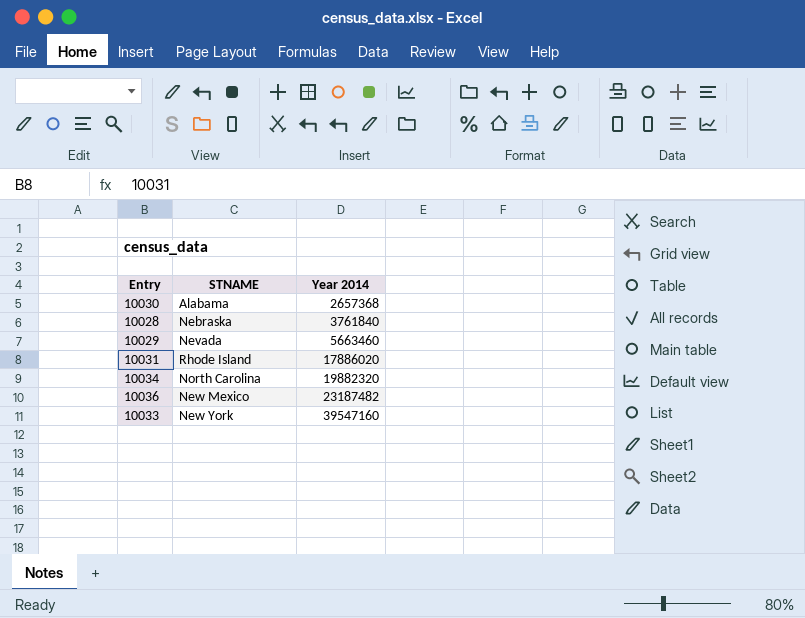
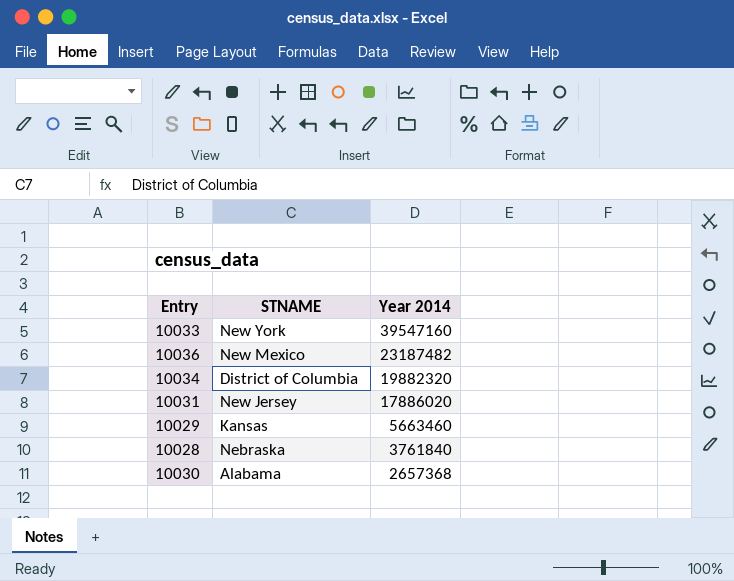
row order: Year 2014 ascending -> Year 2014 descending
10034 | STNAME: North Carolina -> District of Columbia
10031 | STNAME: Rhode Island -> New Jersey
10029 | STNAME: Nevada -> Kansas

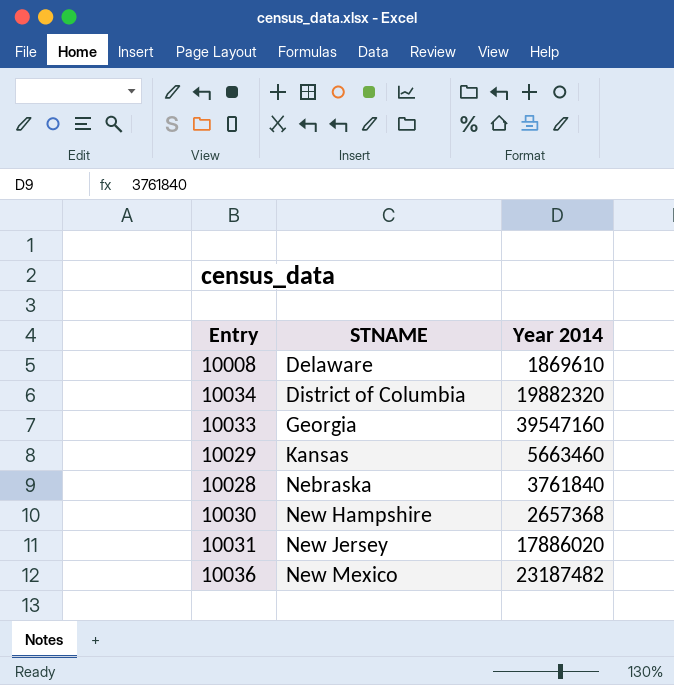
row order: Year 2014 descending -> STNAME ascending
row 10008: none -> Delaware | 1869610
10033 | STNAME: New York -> Georgia
10030 | STNAME: Alabama -> New Hampshire

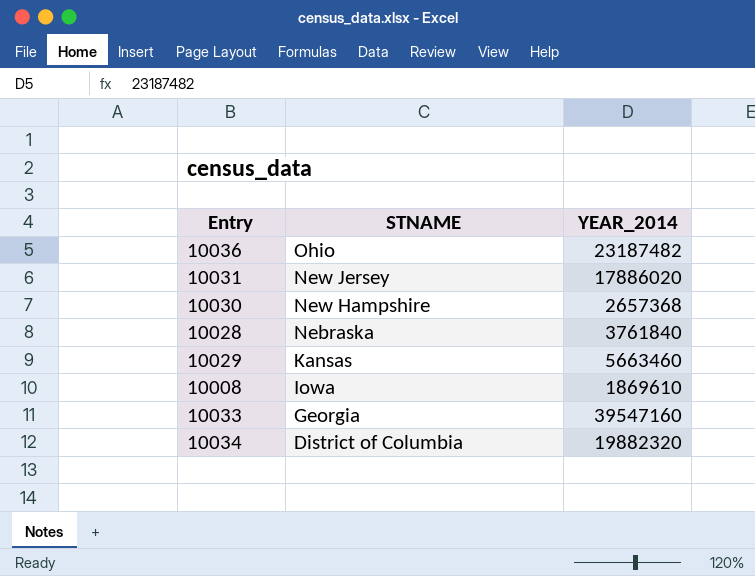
row order: STNAME ascending -> STNAME descending
column name: Year 2014 -> YEAR_2014
10036 | STNAME: New Mexico -> Ohio
10008 | STNAME: Delaware -> Iowa

